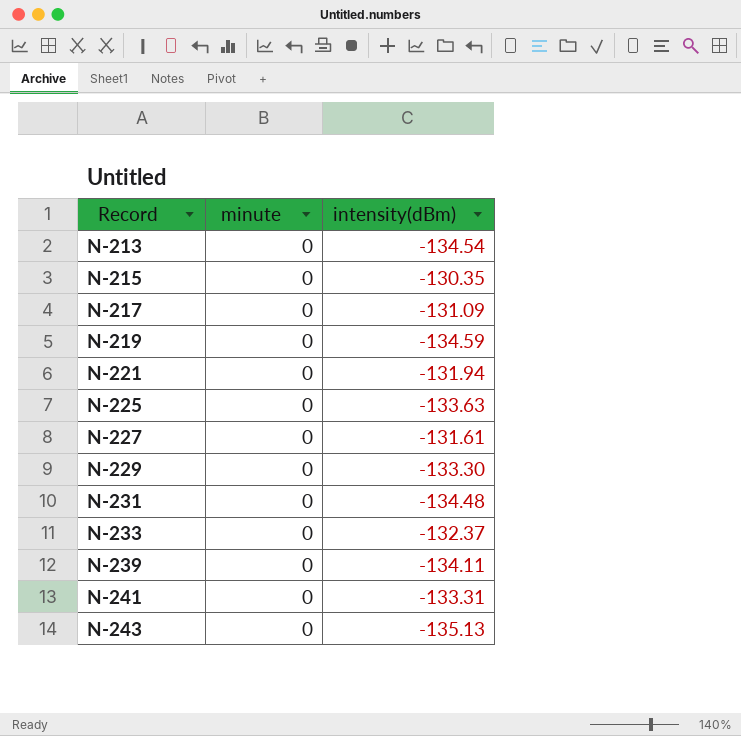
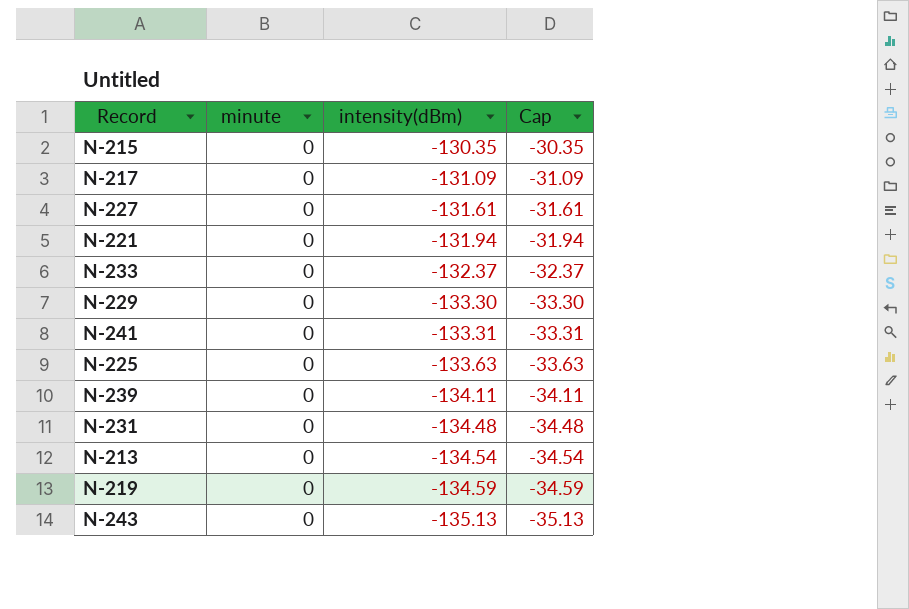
row order: Record ascending -> intensity(dBm) descending
column Cap | formula: none -> [intensity(dBm)] + 100

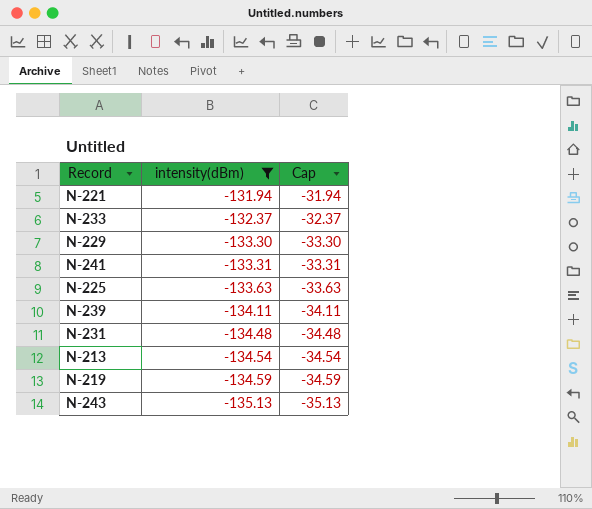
filter: none -> intensity(dBm) <= -131.94
column minute | position: 2 -> none

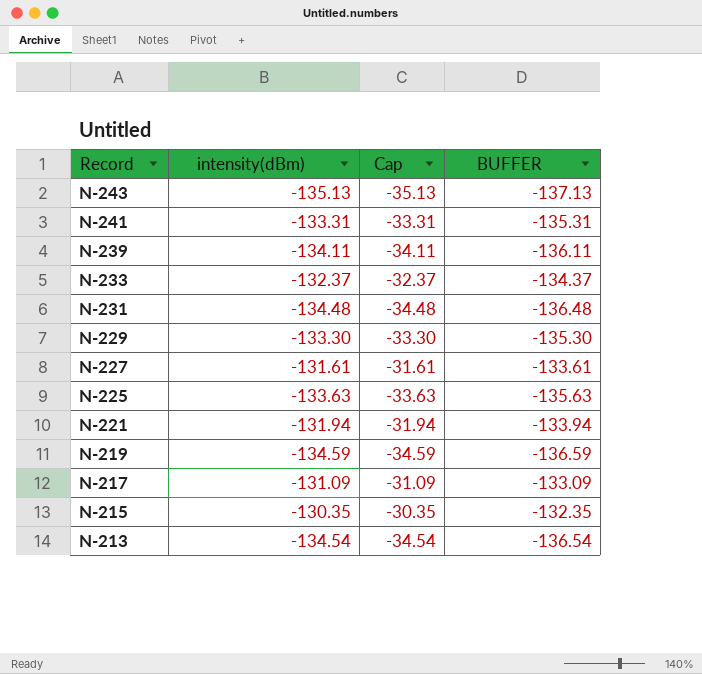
filter: intensity(dBm) <= -131.94 -> none
row order: intensity(dBm) descending -> Record descending
column BUFFER | formula: none -> [intensity(dBm)] - 2

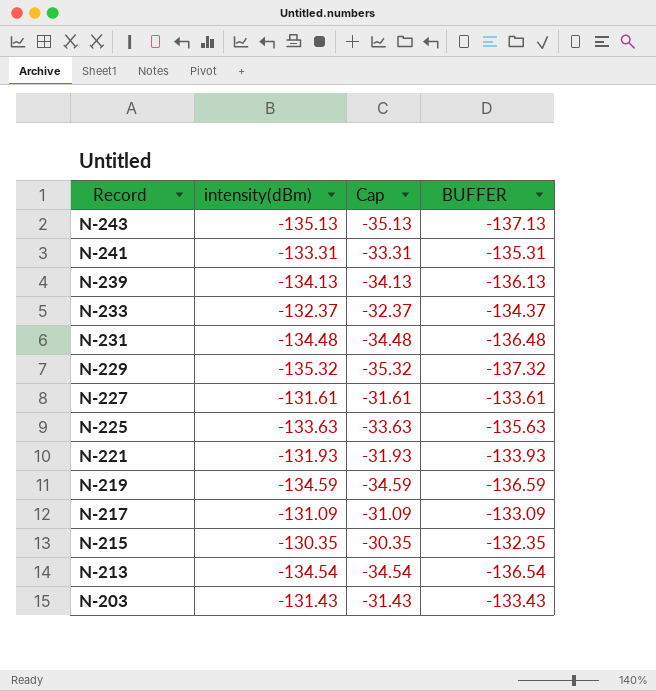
N-239 | intensity(dBm): -134.11 -> -134.13
N-239 | Cap: -34.11 -> -34.13
N-239 | BUFFER: -136.11 -> -136.13
N-229 | intensity(dBm): -133.30 -> -135.32
N-229 | Cap: -33.30 -> -35.32
N-229 | BUFFER: -135.30 -> -137.32
N-221 | intensity(dBm): -131.94 -> -131.93
N-221 | Cap: -31.94 -> -31.93
N-221 | BUFFER: -133.94 -> -133.93
row N-203: none -> -131.43 | -31.43 | -133.43

